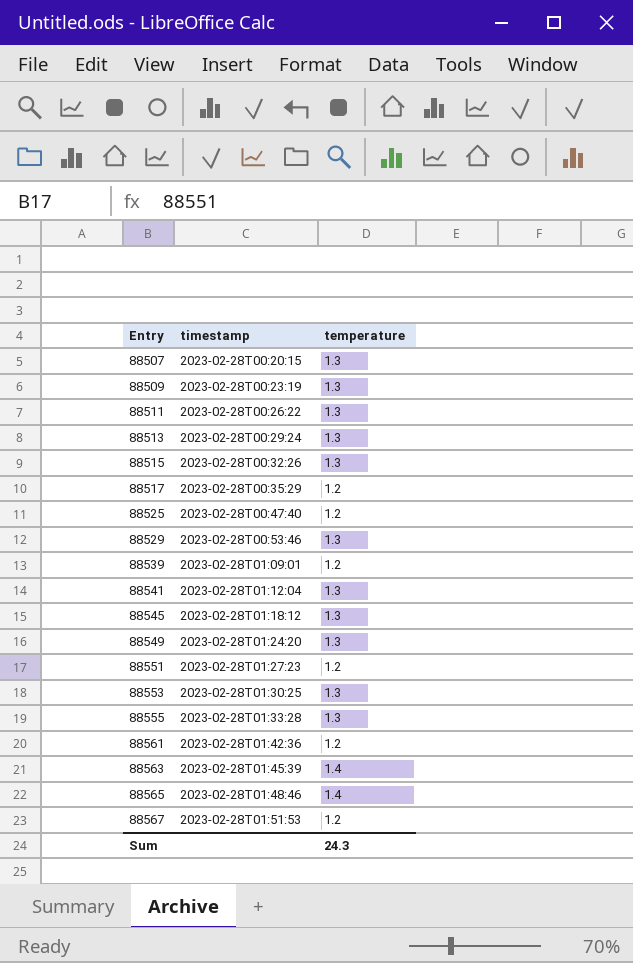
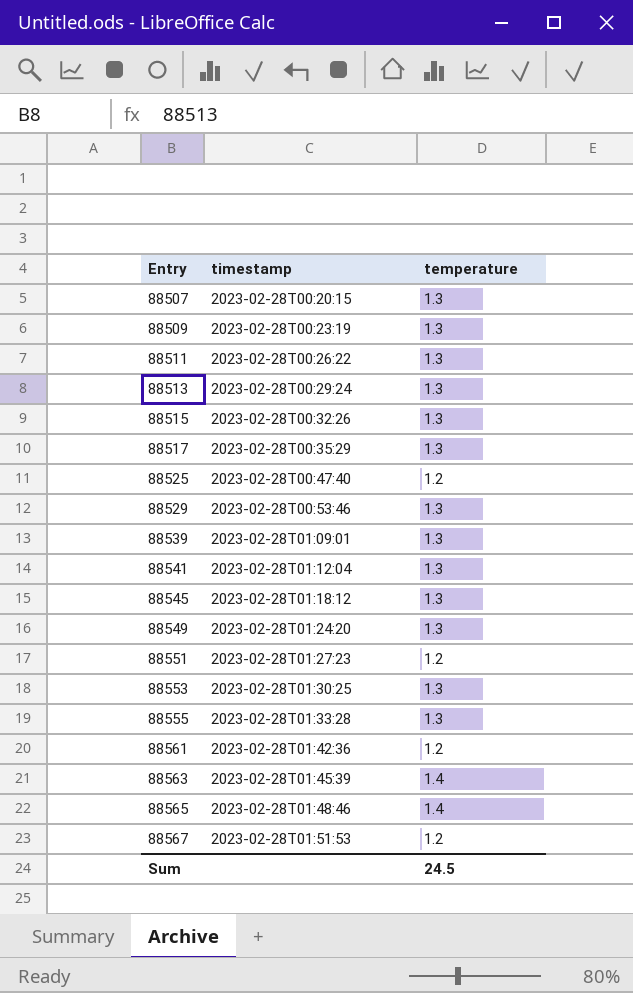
88517 | temperature: 1.2 -> 1.3
88539 | temperature: 1.2 -> 1.3
Sum | temperature: 24.3 -> 24.5

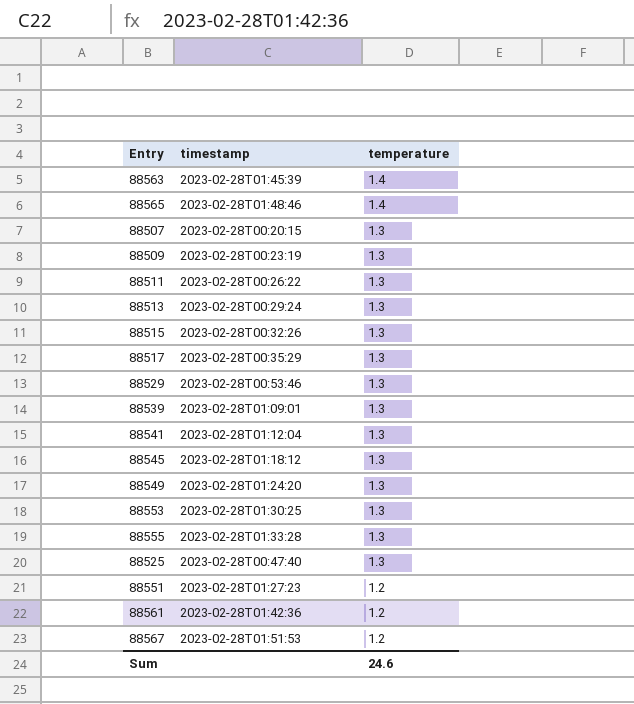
row order: Entry ascending -> temperature descending
88525 | temperature: 1.2 -> 1.3
Sum | temperature: 24.5 -> 24.6

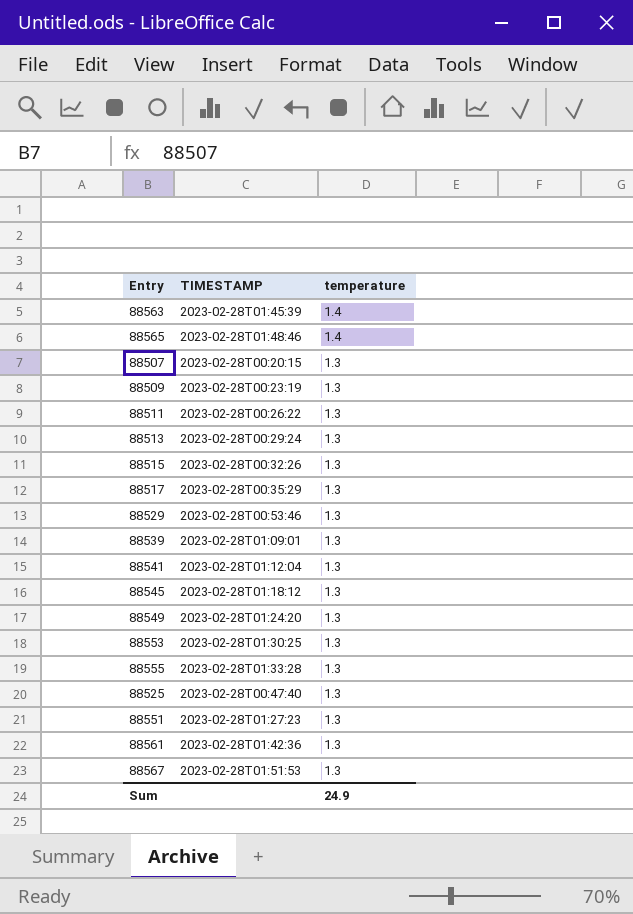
column name: timestamp -> TIMESTAMP
88551 | temperature: 1.2 -> 1.3
88561 | temperature: 1.2 -> 1.3
88567 | temperature: 1.2 -> 1.3
Sum | temperature: 24.6 -> 24.9

